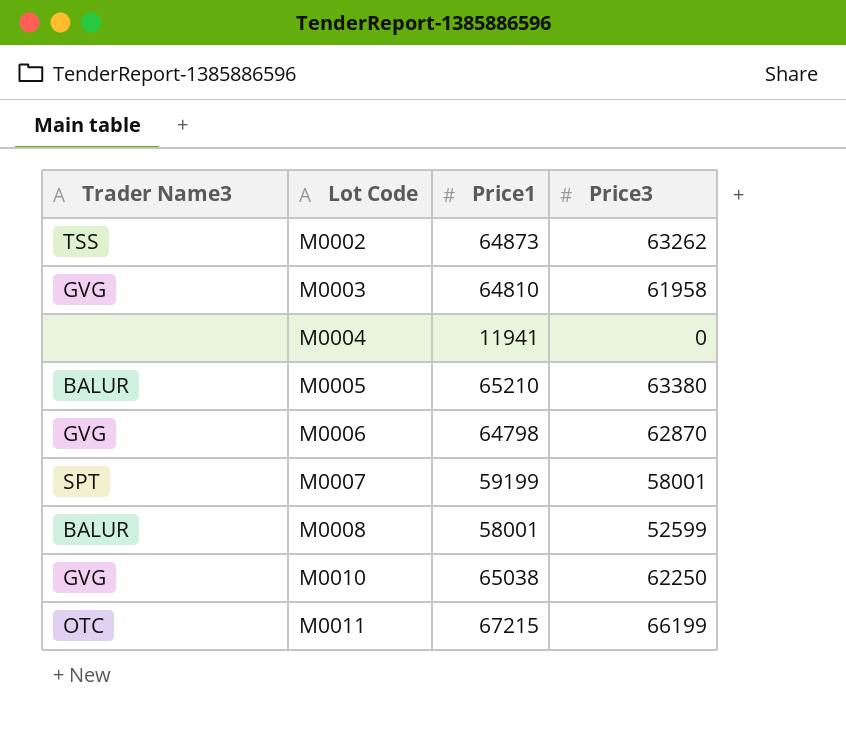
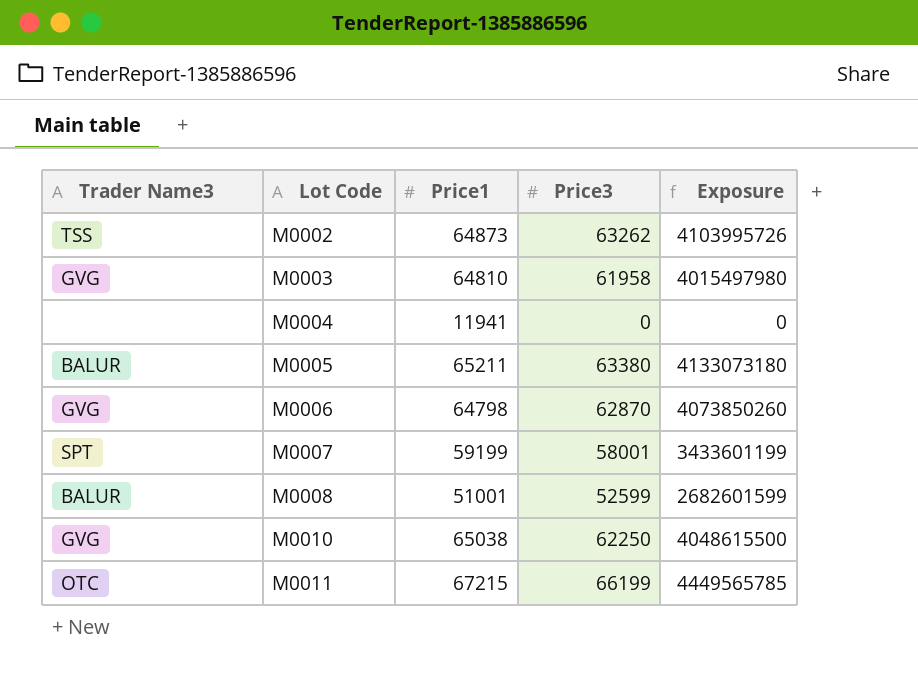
column Exposure | formula: none -> [Price1] * [Price3]
M0005 | Price1: 65210 -> 65211
M0008 | Price1: 58001 -> 51001

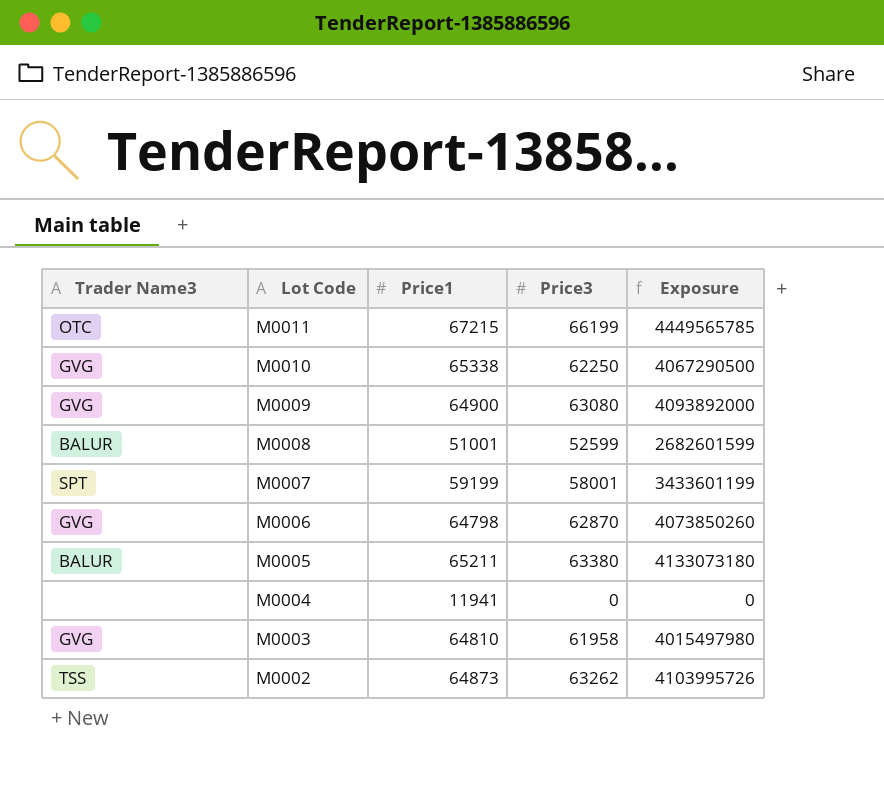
row order: Lot Code ascending -> Lot Code descending
M0010 | Price1: 65038 -> 65338
M0010 | Exposure: 4048615500 -> 4067290500
row M0009: none -> GVG | 64900 | 63080 | 4093892000

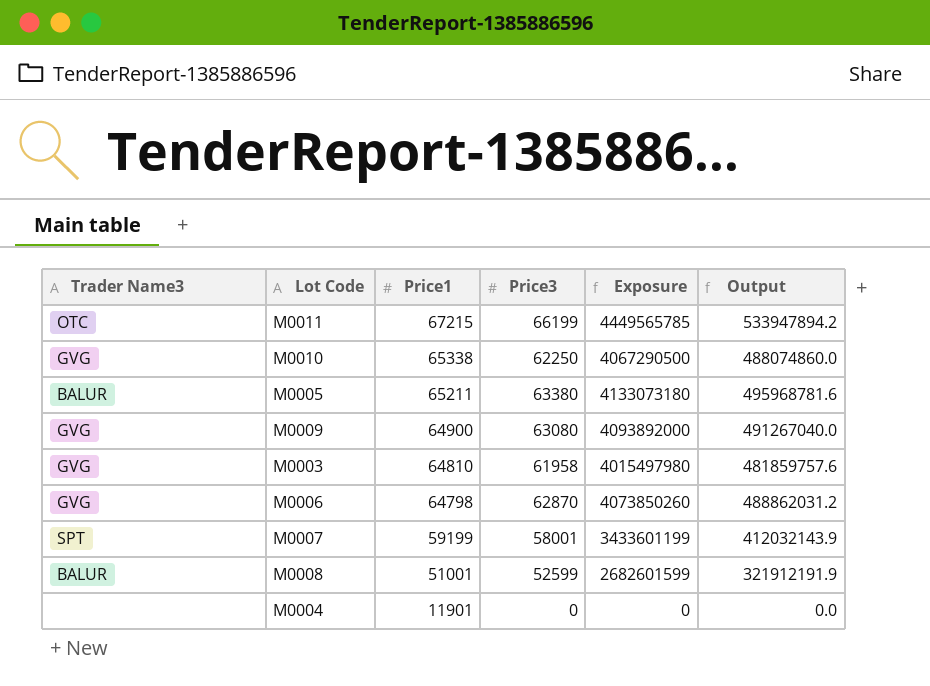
row order: Lot Code descending -> Price1 descending
column Output | formula: none -> [Exposure] * 0.12
row M0002: TSS | 64873 | 63262 | 4103995726 -> none
M0004 | Price1: 11941 -> 11901

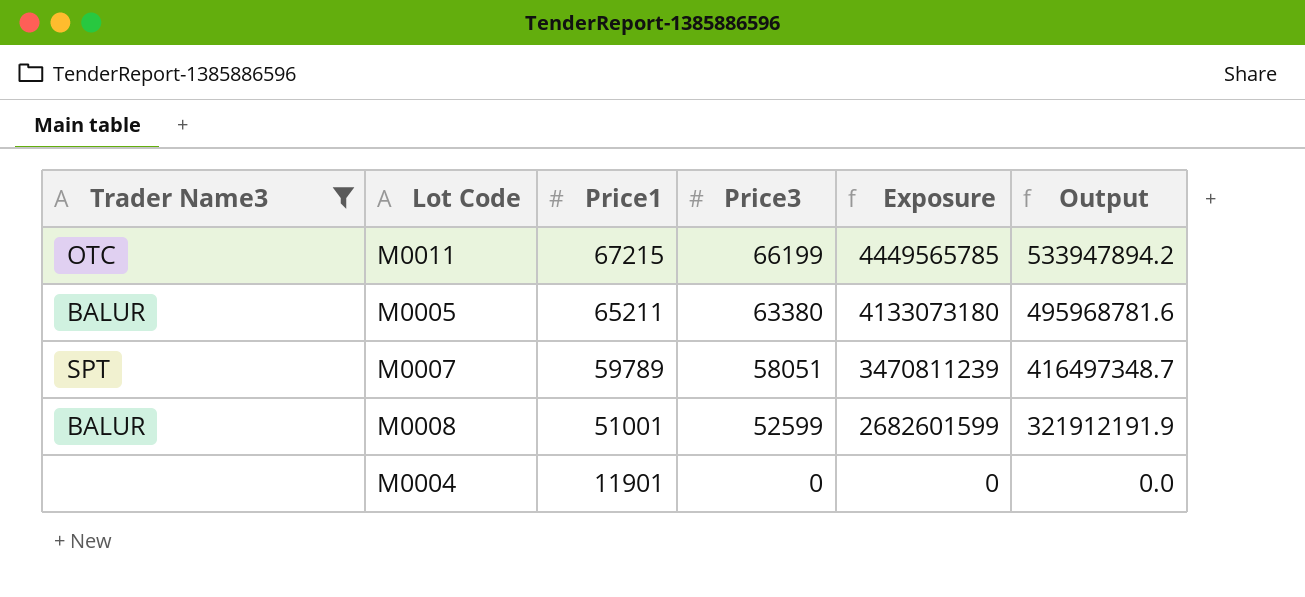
filter: none -> Trader Name3 != GVG
M0007 | Price1: 59199 -> 59789
M0007 | Price3: 58001 -> 58051
M0007 | Exposure: 3433601199 -> 3470811239
M0007 | Output: 412032143.9 -> 416497348.7

